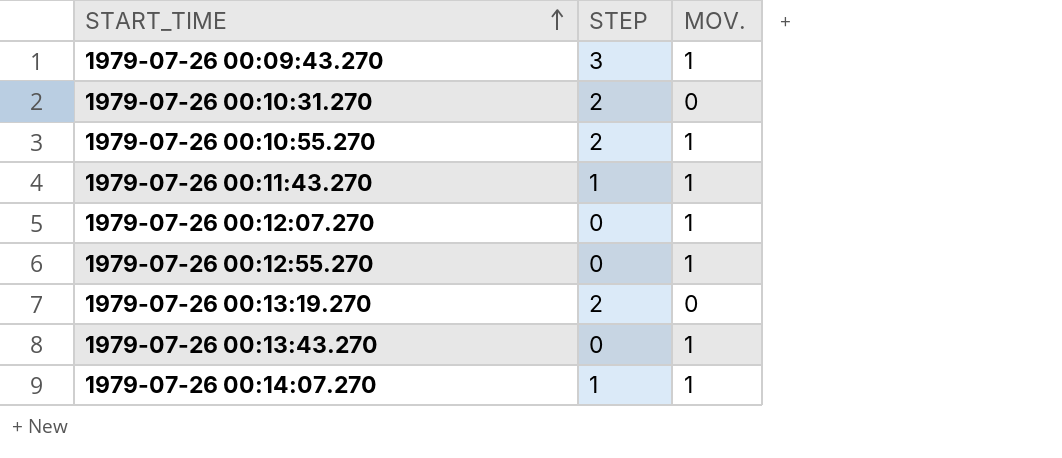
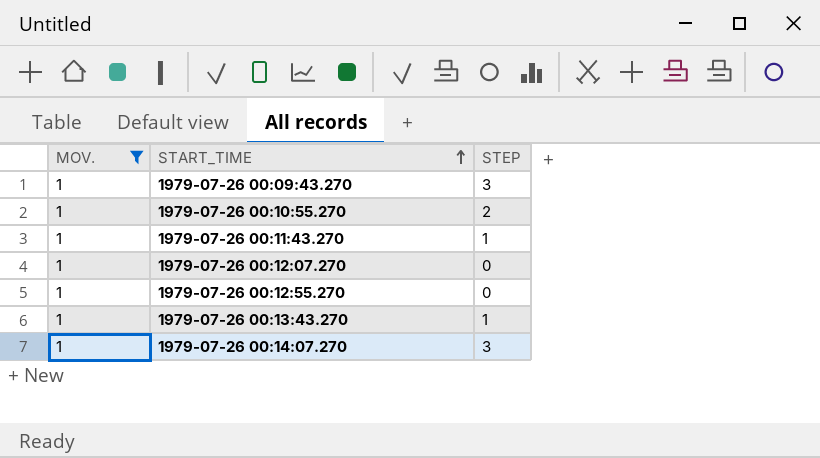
filter: none -> MOV. = 1
column MOV. | position: 3 -> 1
1979-07-26 00:13:43.270 | STEP: 0 -> 1
1979-07-26 00:14:07.270 | STEP: 1 -> 3

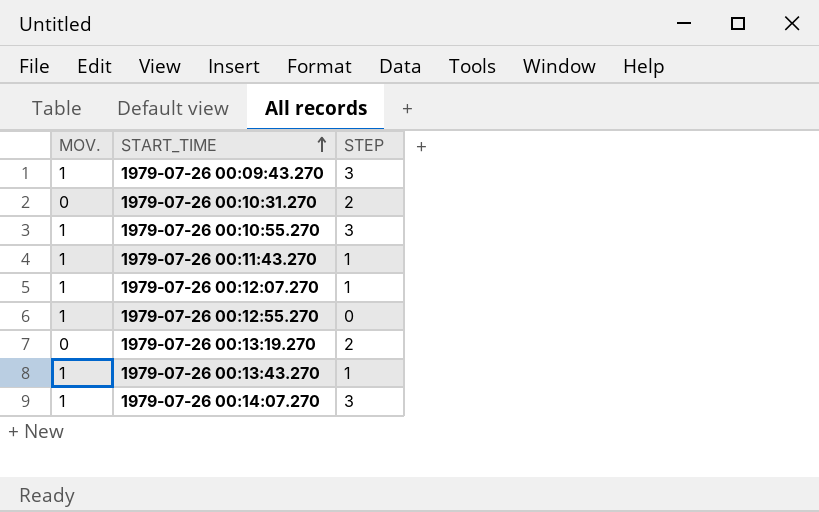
filter: MOV. = 1 -> none
1979-07-26 00:10:55.270 | STEP: 2 -> 3
1979-07-26 00:12:07.270 | STEP: 0 -> 1

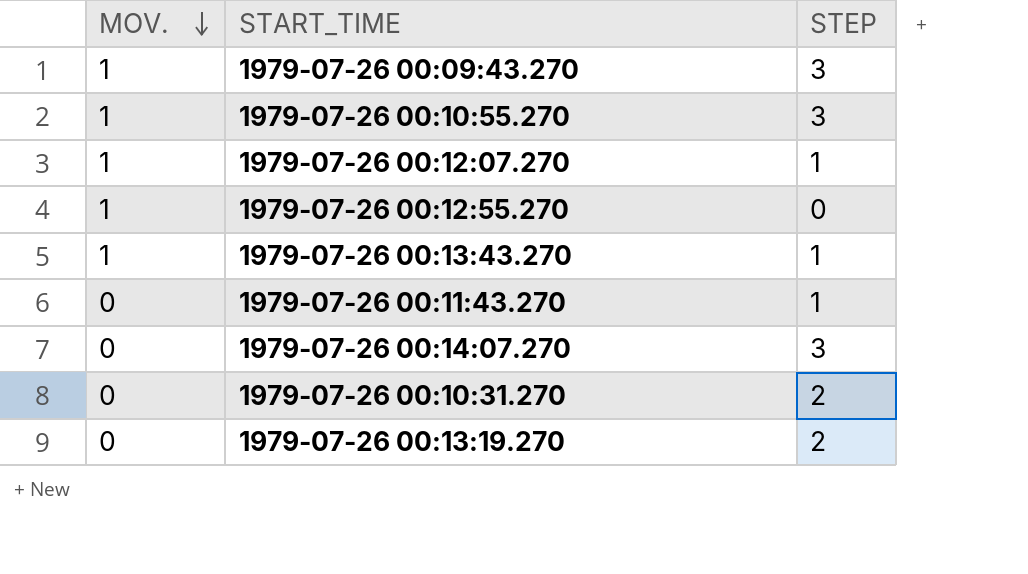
row order: START_TIME ascending -> MOV. descending
1979-07-26 00:11:43.270 | MOV.: 1 -> 0
1979-07-26 00:14:07.270 | MOV.: 1 -> 0

